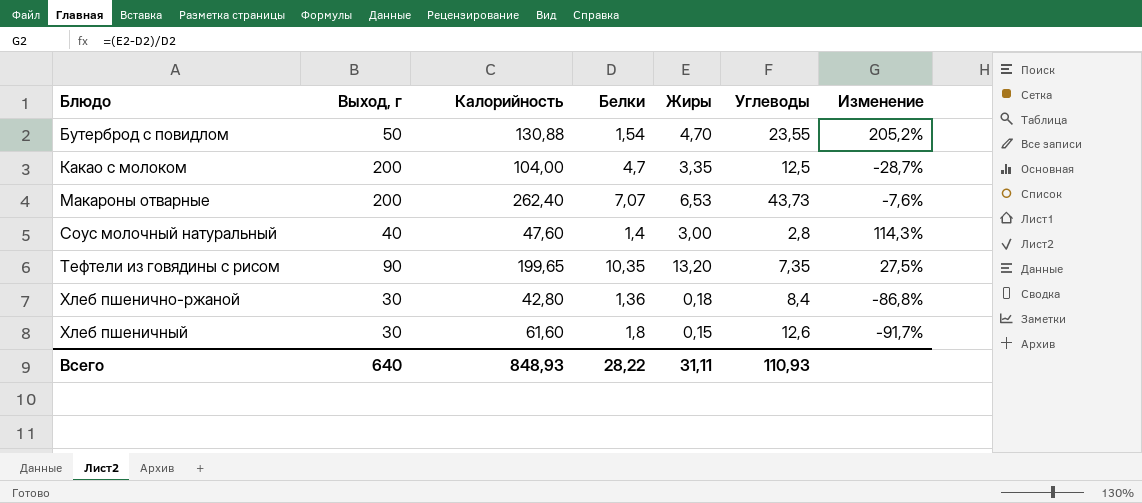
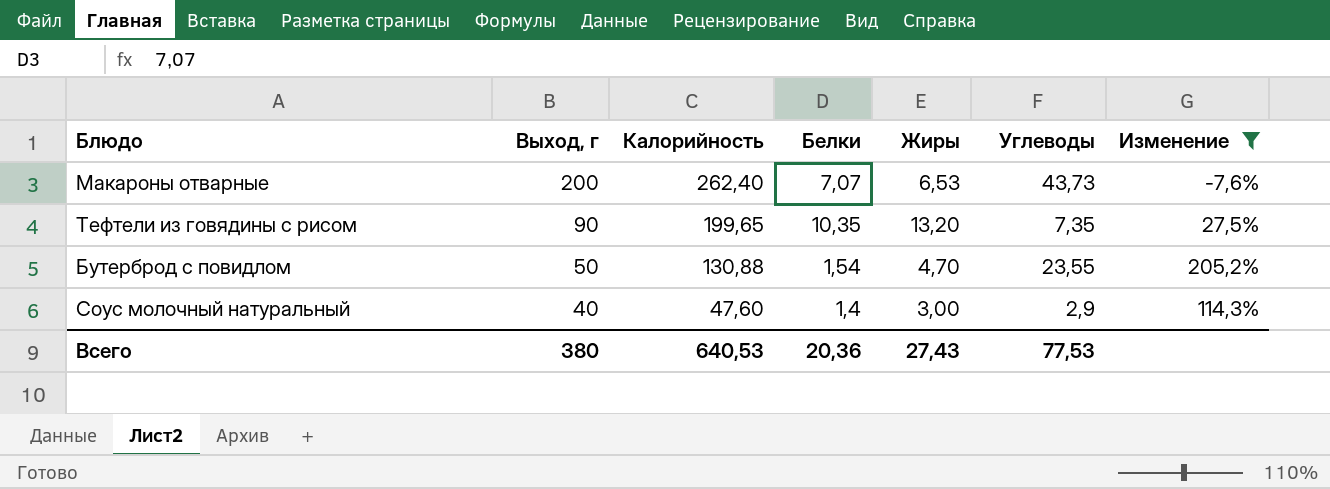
filter: none -> Изменение >= -7,6%
row order: Блюдо ascending -> Выход, г descending
Соус молочный натуральный | Углеводы: 2,8 -> 2,9
Всего | Выход, г: 640 -> 380
Всего | Калорийность: 848,93 -> 640,53
Всего | Белки: 28,22 -> 20,36
Всего | Жиры: 31,11 -> 27,43
Всего | Углеводы: 110,93 -> 77,53

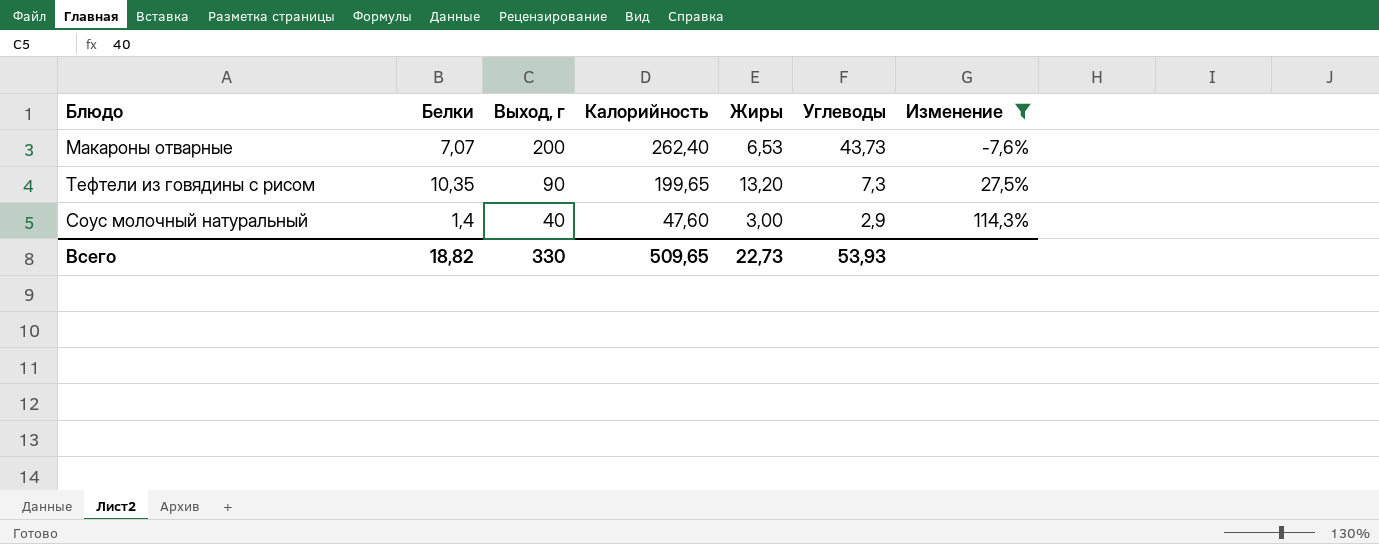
column Белки | position: 4 -> 2
row Бутерброд с повидлом: 50 | 130,88 | 1,54 | 4,70 | 23,55 | 205,2% -> none
Тефтели из говядины с рисом | Углеводы: 7,35 -> 7,3
Всего | Белки: 20,36 -> 18,82
Всего | Выход, г: 380 -> 330
Всего | Калорийность: 640,53 -> 509,65
Всего | Жиры: 27,43 -> 22,73
Всего | Углеводы: 77,53 -> 53,93

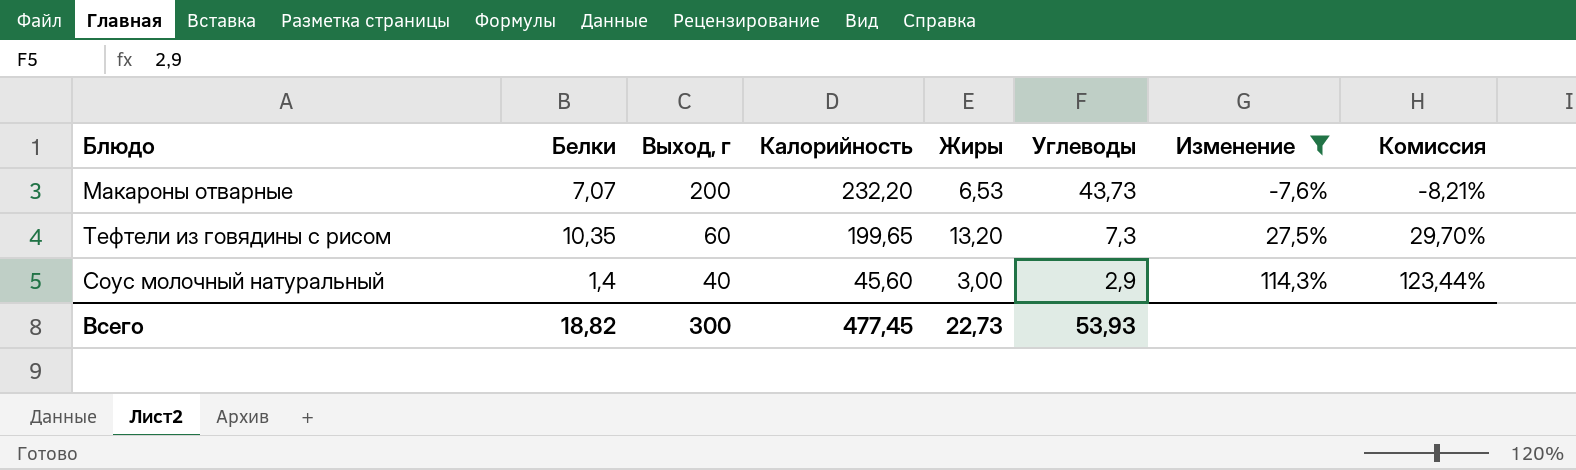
column Комиссия | formula: none -> [Изменение] * 1,08
Макароны отварные | Калорийность: 262,40 -> 232,20
Тефтели из говядины с рисом | Выход, г: 90 -> 60
Соус молочный натуральный | Калорийность: 47,60 -> 45,60
Всего | Выход, г: 330 -> 300
Всего | Калорийность: 509,65 -> 477,45

